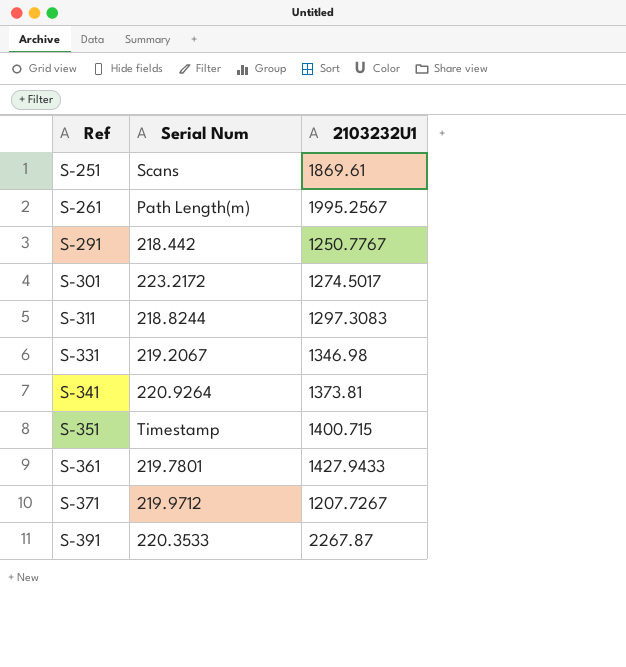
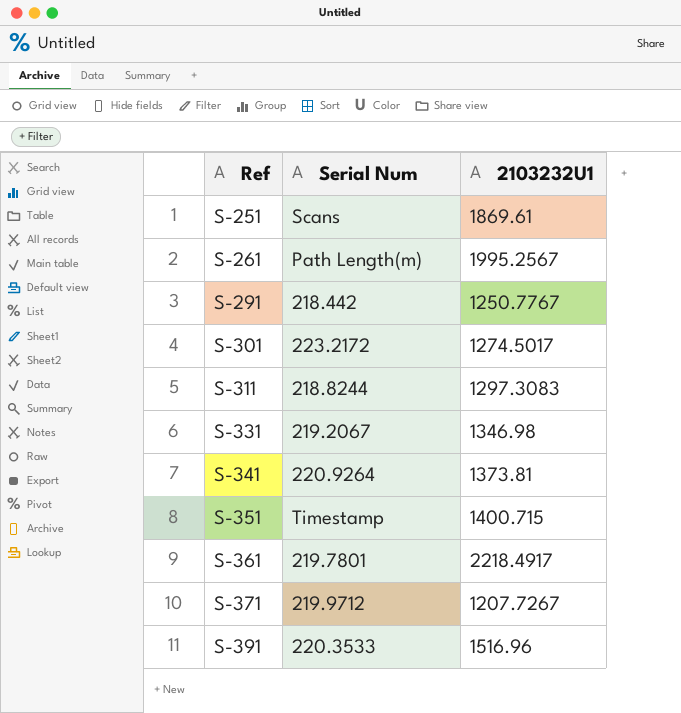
S-361 | 2103232U1: 1427.9433 -> 2218.4917
S-391 | 2103232U1: 2267.87 -> 1516.96

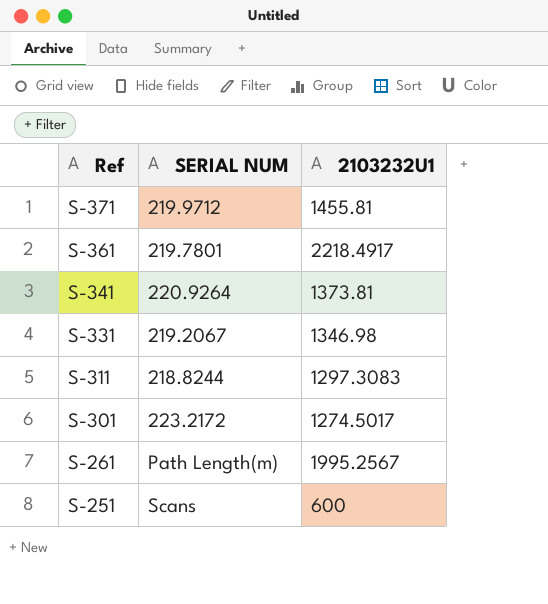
row order: Ref ascending -> Ref descending
column name: Serial Num -> SERIAL NUM
row S-291: 218.442 | 1250.7767 -> none
row S-351: Timestamp | 1400.715 -> none
row S-391: 220.3533 | 1516.96 -> none
S-371 | 2103232U1: 1207.7267 -> 1455.81
S-251 | 2103232U1: 1869.61 -> 600

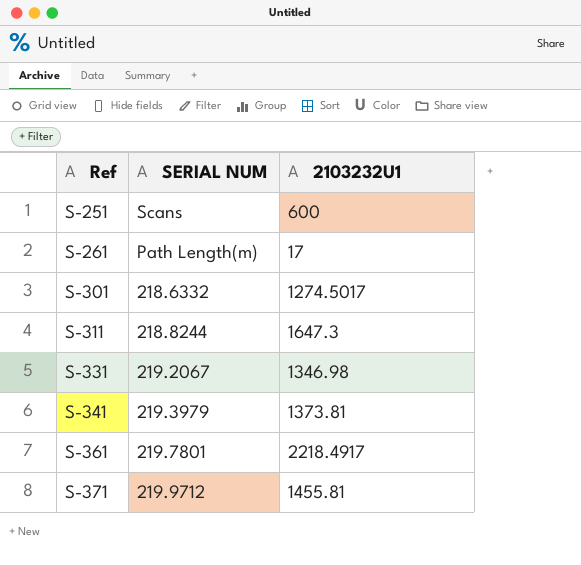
row order: Ref descending -> Ref ascending
S-261 | 2103232U1: 1995.2567 -> 17
S-301 | SERIAL NUM: 223.2172 -> 218.6332
S-311 | 2103232U1: 1297.3083 -> 1647.3
S-341 | SERIAL NUM: 220.9264 -> 219.3979

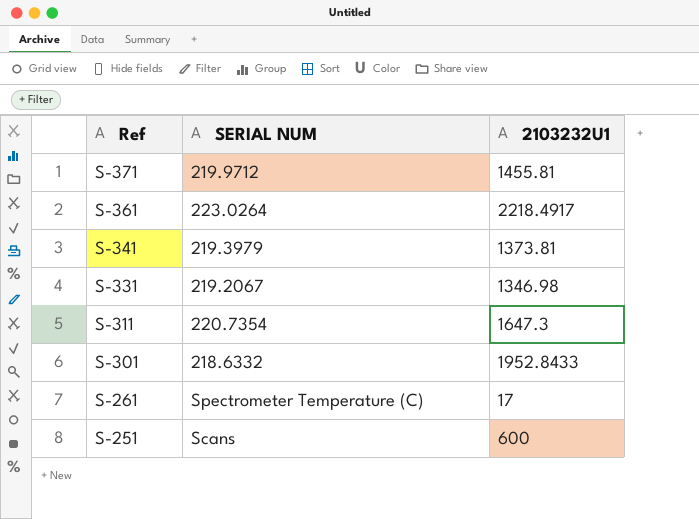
row order: Ref ascending -> Ref descending
S-361 | SERIAL NUM: 219.7801 -> 223.0264
S-311 | SERIAL NUM: 218.8244 -> 220.7354
S-301 | 2103232U1: 1274.5017 -> 1952.8433
S-261 | SERIAL NUM: Path Length(m) -> Spectrometer Temperature (C)

